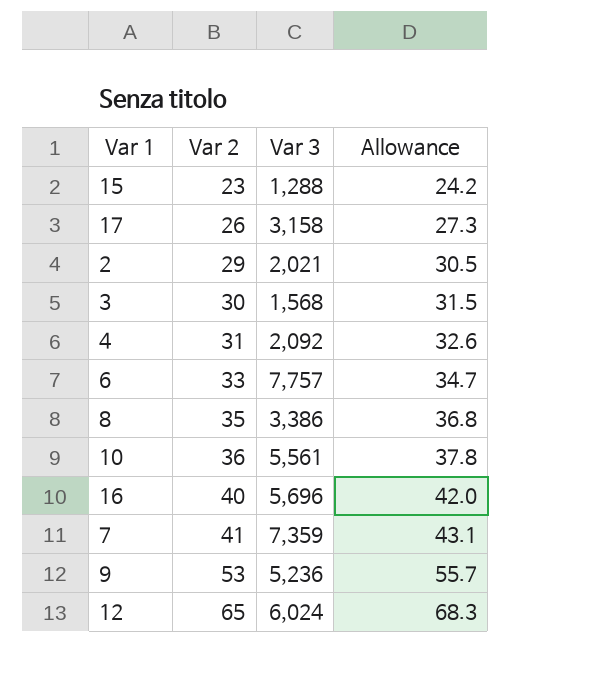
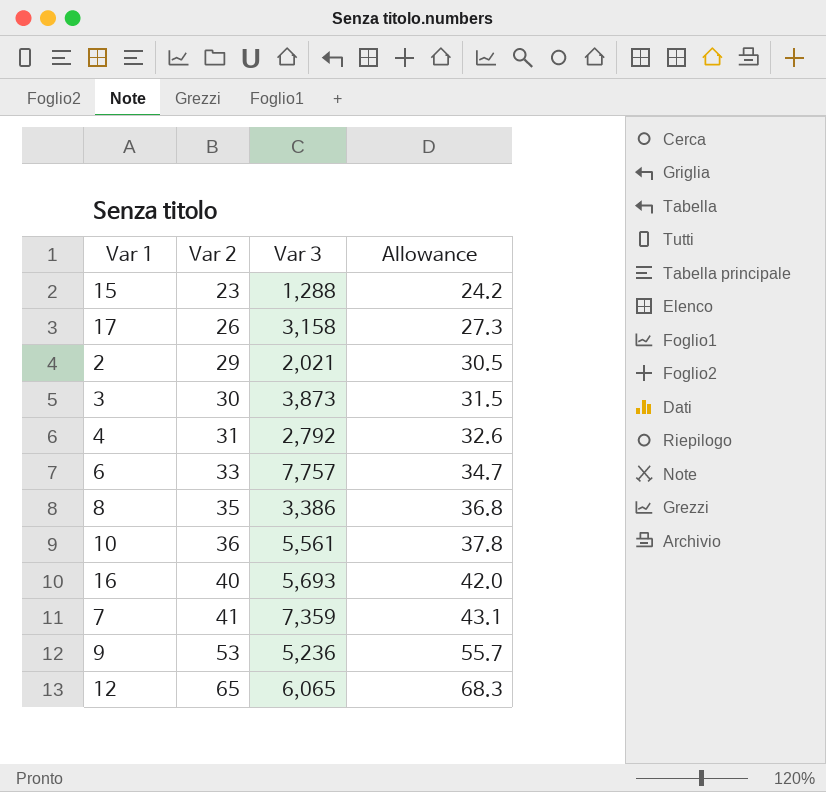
3 | Var 3: 1,568 -> 3,873
4 | Var 3: 2,092 -> 2,792
16 | Var 3: 5,696 -> 5,693
12 | Var 3: 6,024 -> 6,065

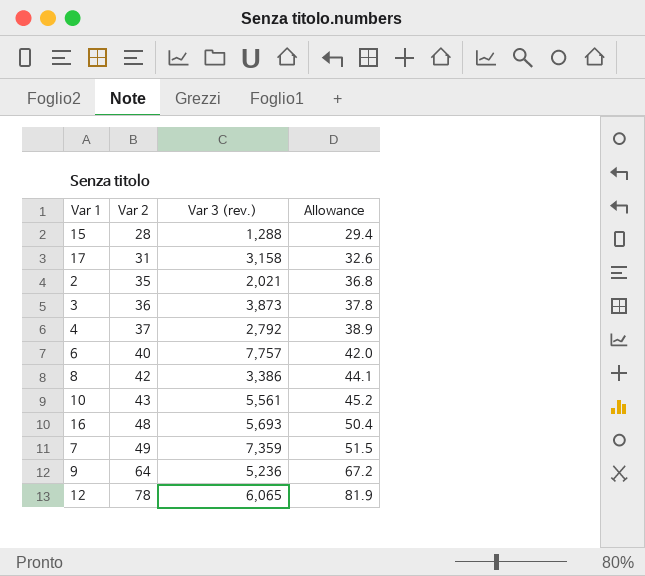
column name: Var 3 -> Var 3 (rev.)
15 | Var 2: 23 -> 28
15 | Allowance: 24.2 -> 29.4
17 | Var 2: 26 -> 31
17 | Allowance: 27.3 -> 32.6
2 | Var 2: 29 -> 35
2 | Allowance: 30.5 -> 36.8
3 | Var 2: 30 -> 36
3 | Allowance: 31.5 -> 37.8
4 | Var 2: 31 -> 37
4 | Allowance: 32.6 -> 38.9
6 | Var 2: 33 -> 40
6 | Allowance: 34.7 -> 42.0
8 | Var 2: 35 -> 42
8 | Allowance: 36.8 -> 44.1
10 | Var 2: 36 -> 43
10 | Allowance: 37.8 -> 45.2
16 | Var 2: 40 -> 48
16 | Allowance: 42.0 -> 50.4
7 | Var 2: 41 -> 49
7 | Allowance: 43.1 -> 51.5
9 | Var 2: 53 -> 64
9 | Allowance: 55.7 -> 67.2
12 | Var 2: 65 -> 78
12 | Allowance: 68.3 -> 81.9

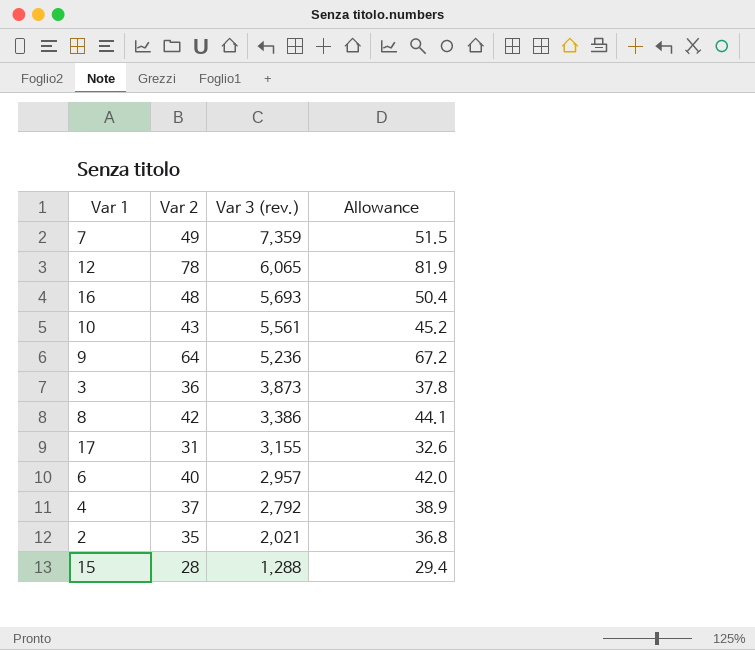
row order: Var 2 ascending -> Var 3 (rev.) descending
17 | Var 3 (rev.): 3,158 -> 3,155
6 | Var 3 (rev.): 7,757 -> 2,957

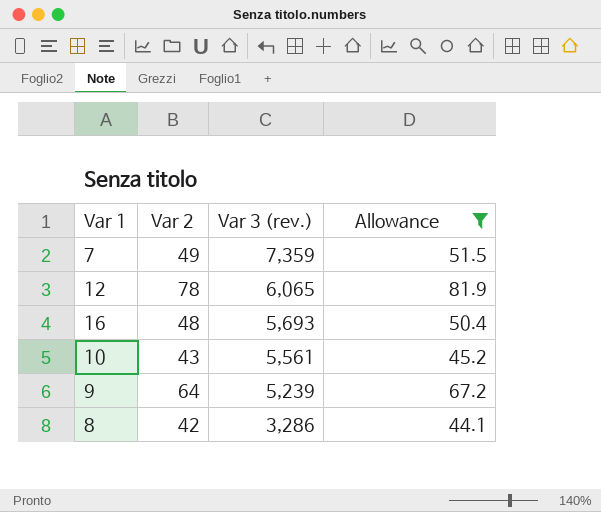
filter: none -> Allowance >= 44.1
9 | Var 3 (rev.): 5,236 -> 5,239
8 | Var 3 (rev.): 3,386 -> 3,286

